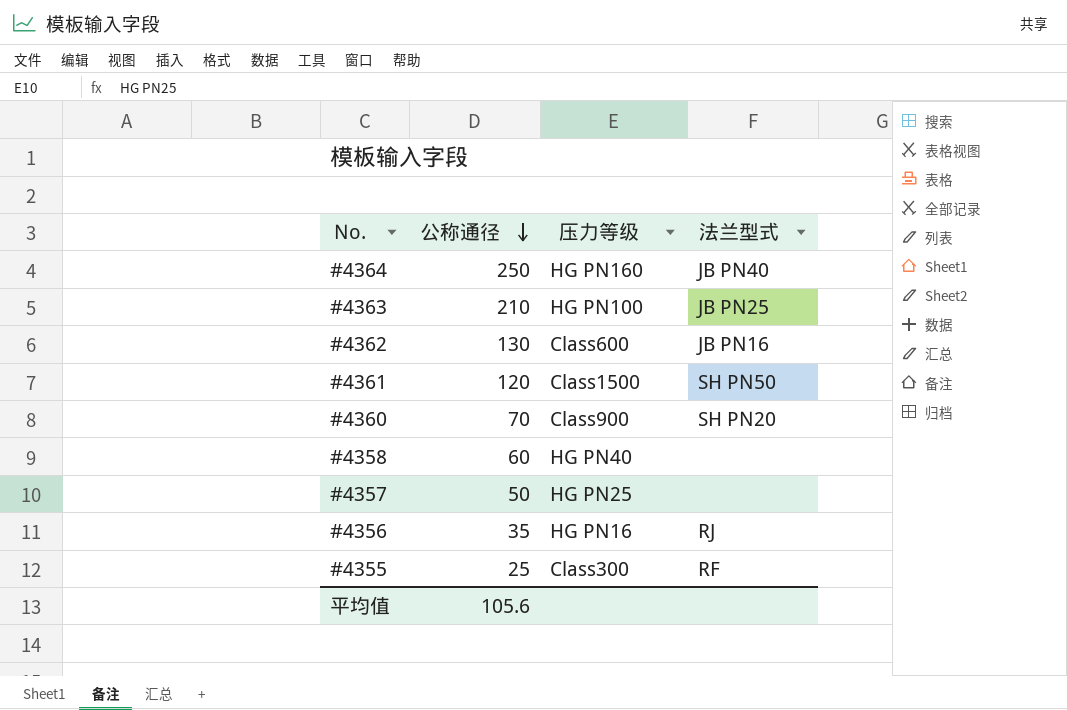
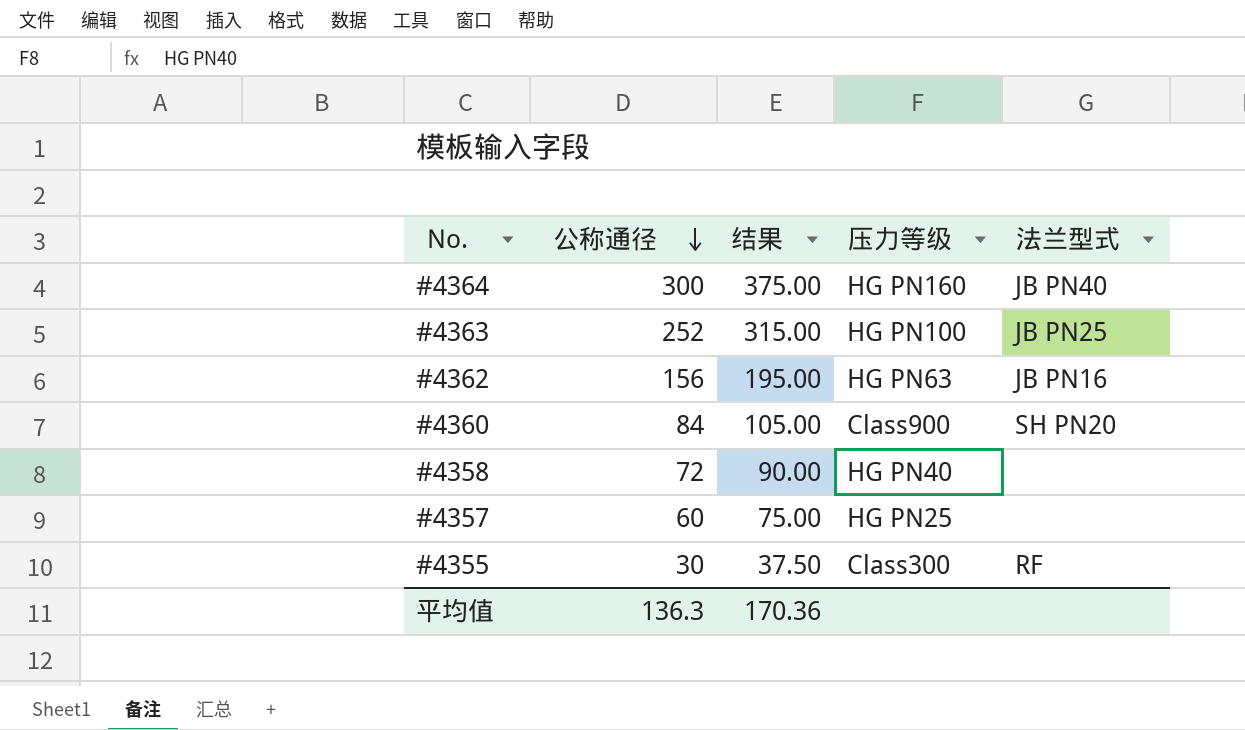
column 结果 | formula: none -> [公称通径] * 1.25
row #4361: 120 | Class1500 | SH PN50 -> none
row #4356: 35 | HG PN16 | RJ -> none
#4364 | 公称通径: 250 -> 300
#4363 | 公称通径: 210 -> 252
#4362 | 公称通径: 130 -> 156
#4362 | 压力等级: Class600 -> HG PN63
#4360 | 公称通径: 70 -> 84
#4358 | 公称通径: 60 -> 72
#4357 | 公称通径: 50 -> 60
#4355 | 公称通径: 25 -> 30
平均值 | 公称通径: 105.6 -> 136.3

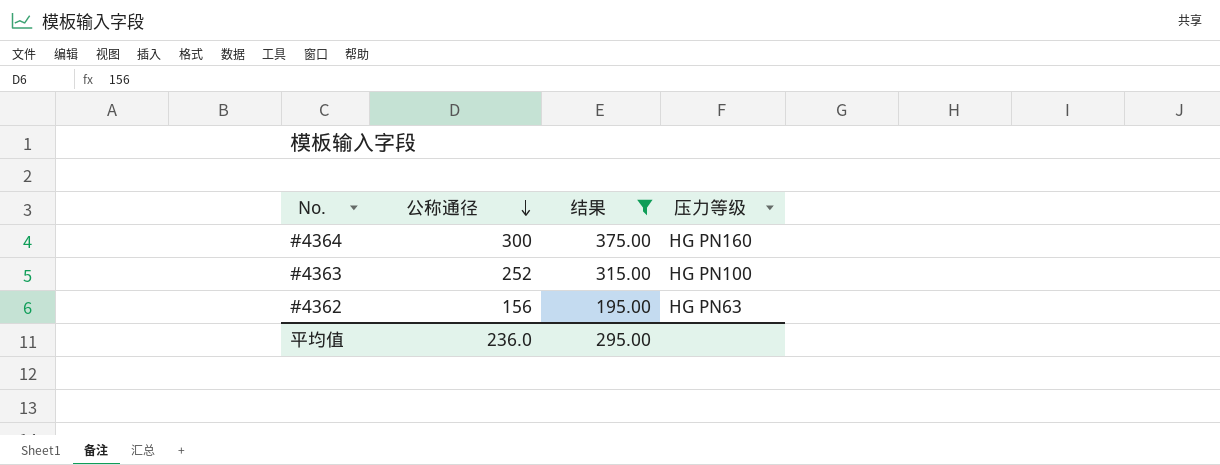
filter: none -> 结果 >= 195.00
column 法兰型式 | position: 5 -> none
平均值 | 公称通径: 136.3 -> 236.0
平均值 | 结果: 170.36 -> 295.00

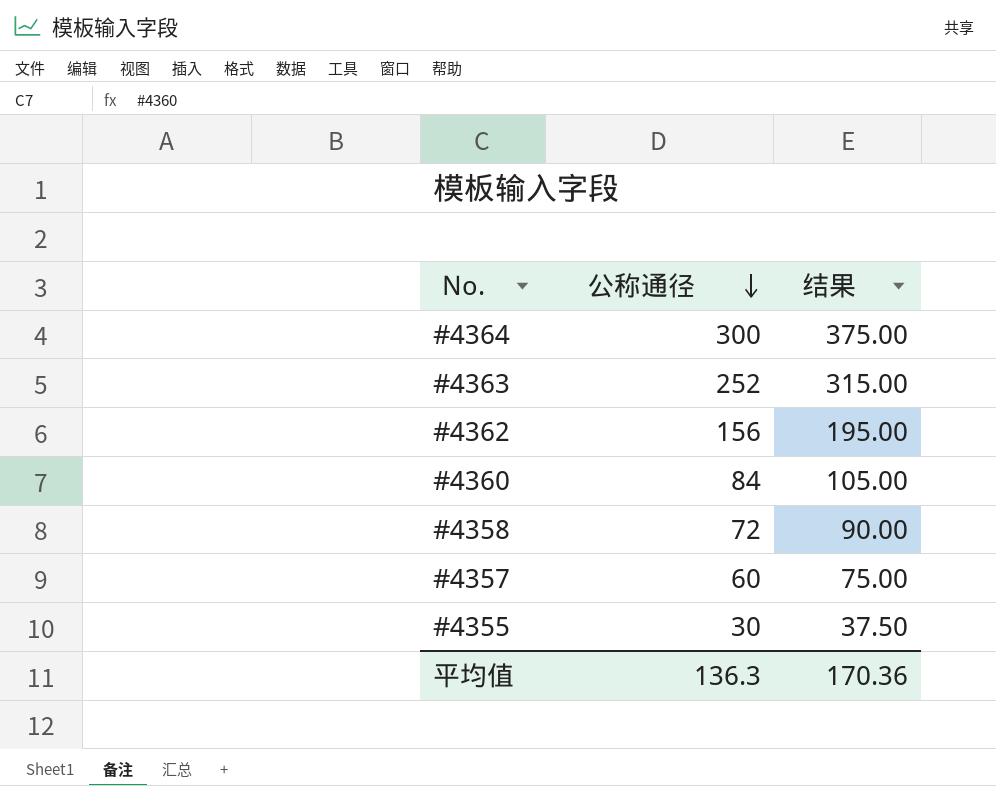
filter: 结果 >= 195.00 -> none
column 压力等级 | position: 4 -> none
平均值 | 公称通径: 236.0 -> 136.3
平均值 | 结果: 295.00 -> 170.36

